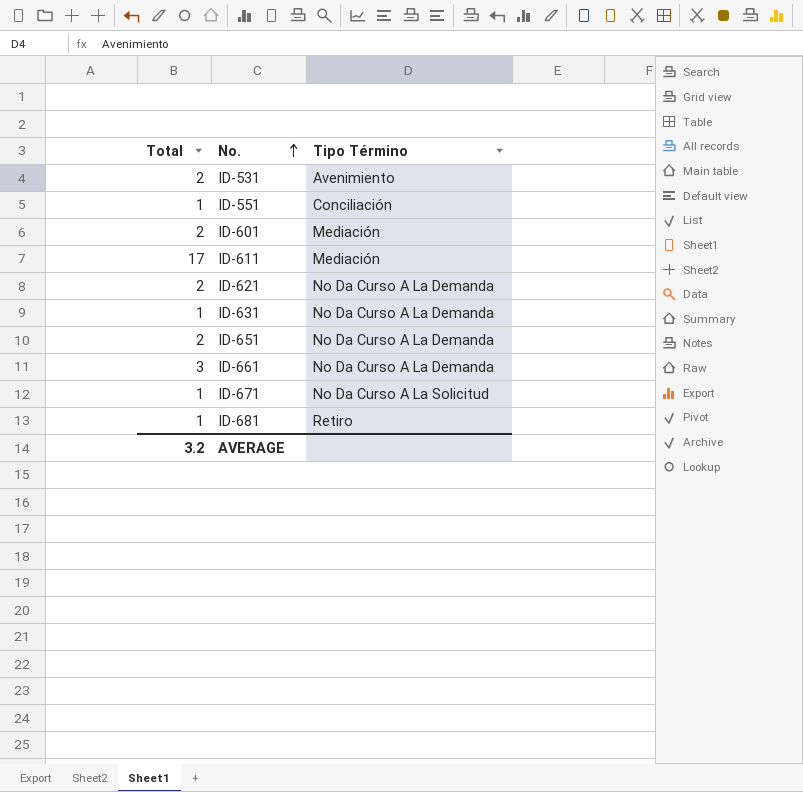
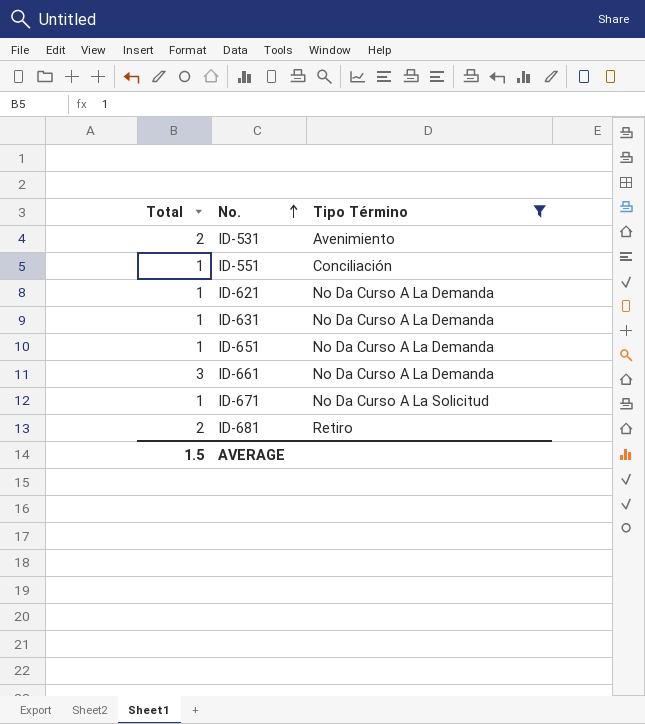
filter: none -> Tipo Término != Mediación
ID-621 | Total: 2 -> 1
ID-651 | Total: 2 -> 1
ID-681 | Total: 1 -> 2
AVERAGE | Total: 3.2 -> 1.5

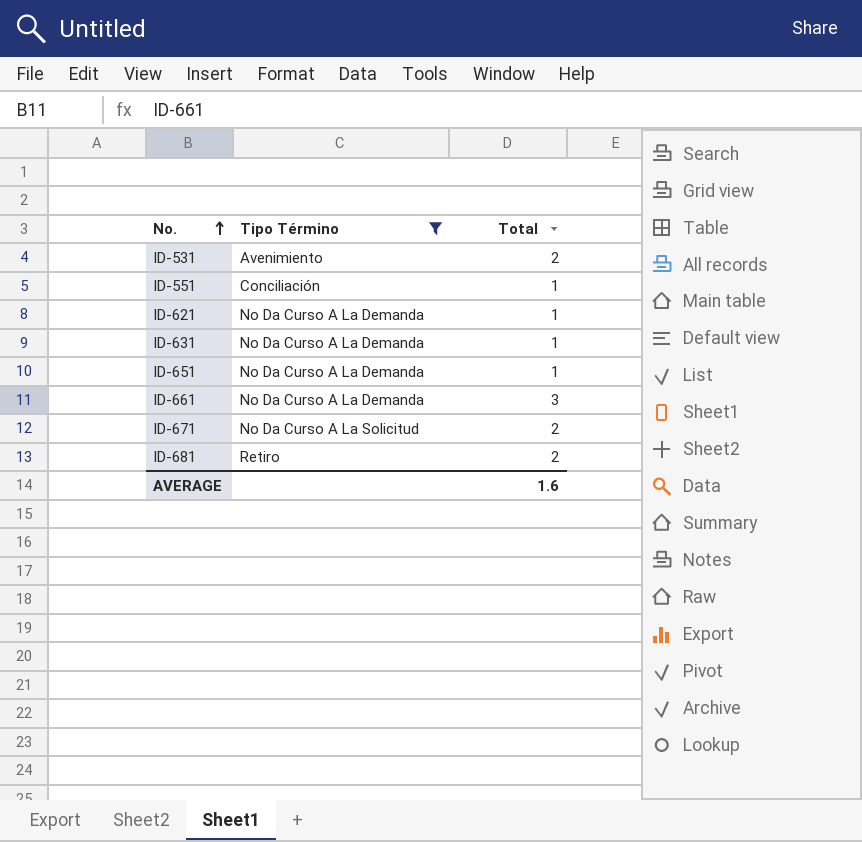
column Total | position: 1 -> 3
ID-671 | Total: 1 -> 2
AVERAGE | Total: 1.5 -> 1.6

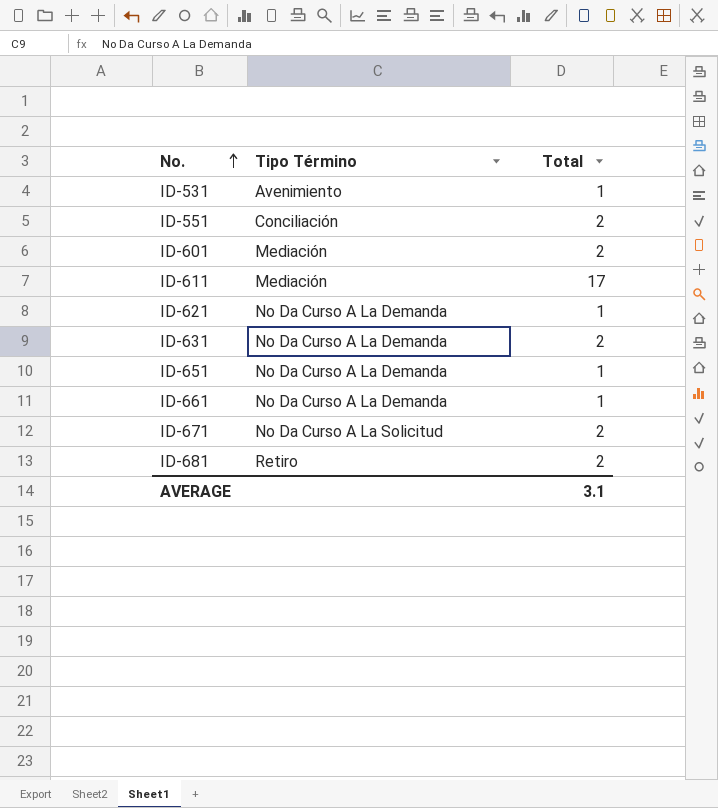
filter: Tipo Término != Mediación -> none
ID-531 | Total: 2 -> 1
ID-551 | Total: 1 -> 2
ID-631 | Total: 1 -> 2
ID-661 | Total: 3 -> 1
AVERAGE | Total: 1.6 -> 3.1

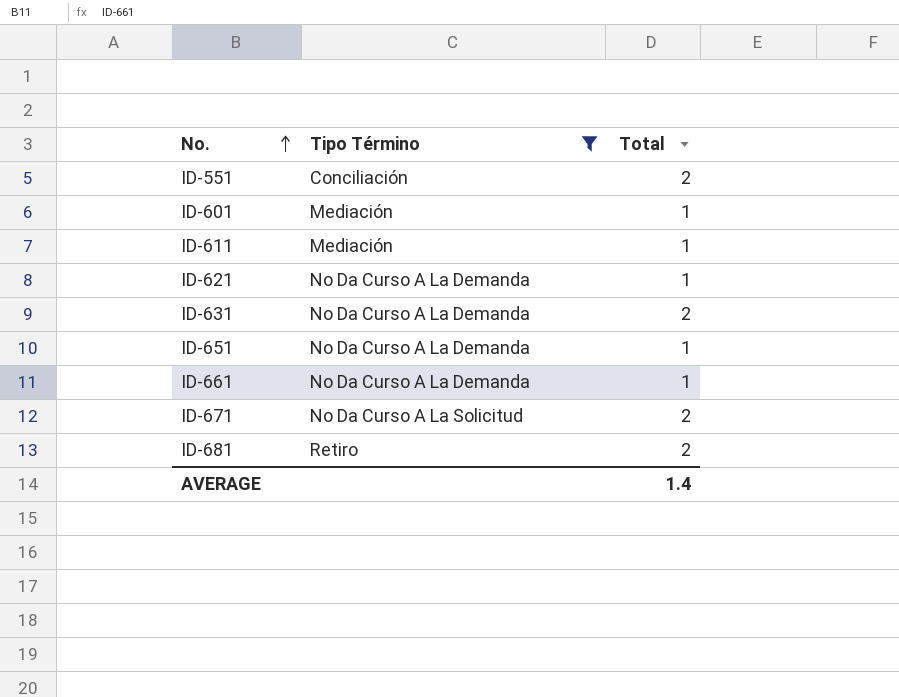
filter: none -> Tipo Término != Avenimiento
ID-601 | Total: 2 -> 1
ID-611 | Total: 17 -> 1
AVERAGE | Total: 3.1 -> 1.4

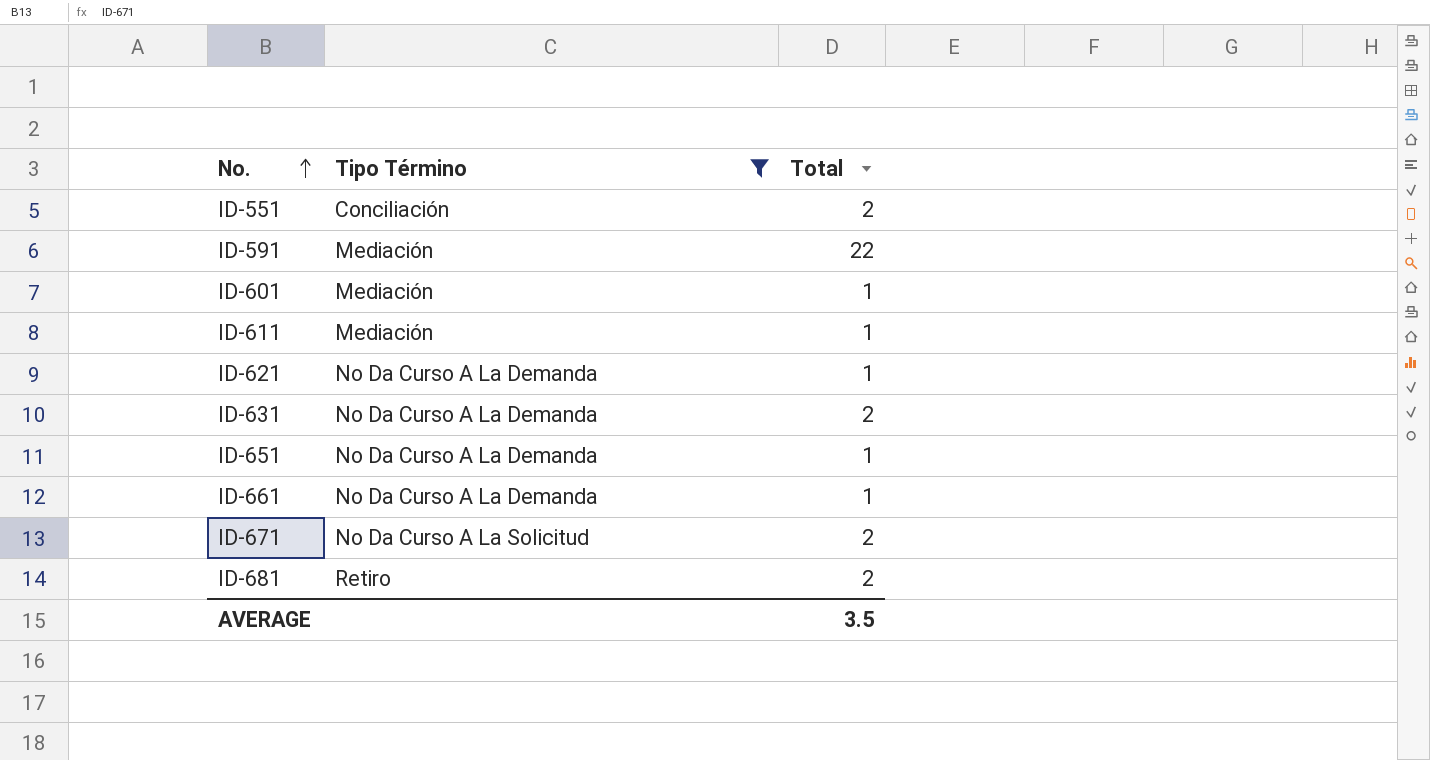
row ID-591: none -> Mediación | 22
AVERAGE | Total: 1.4 -> 3.5

